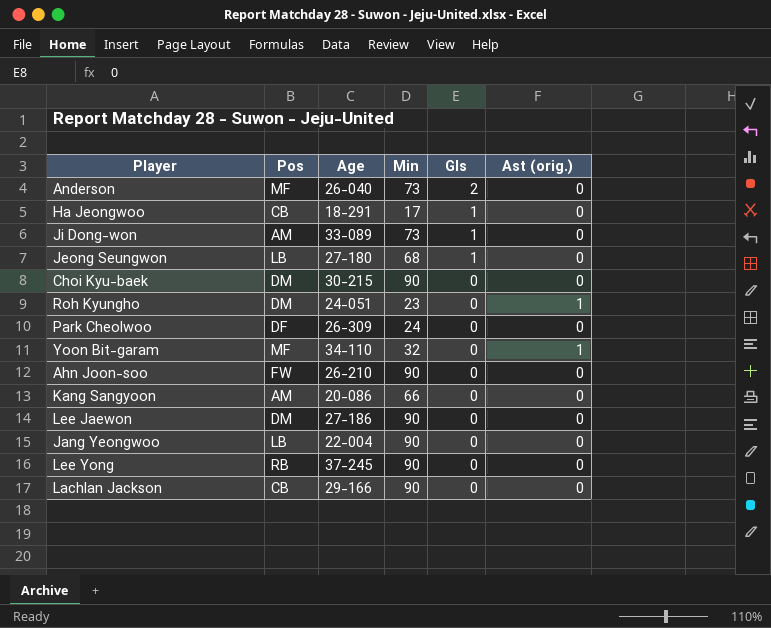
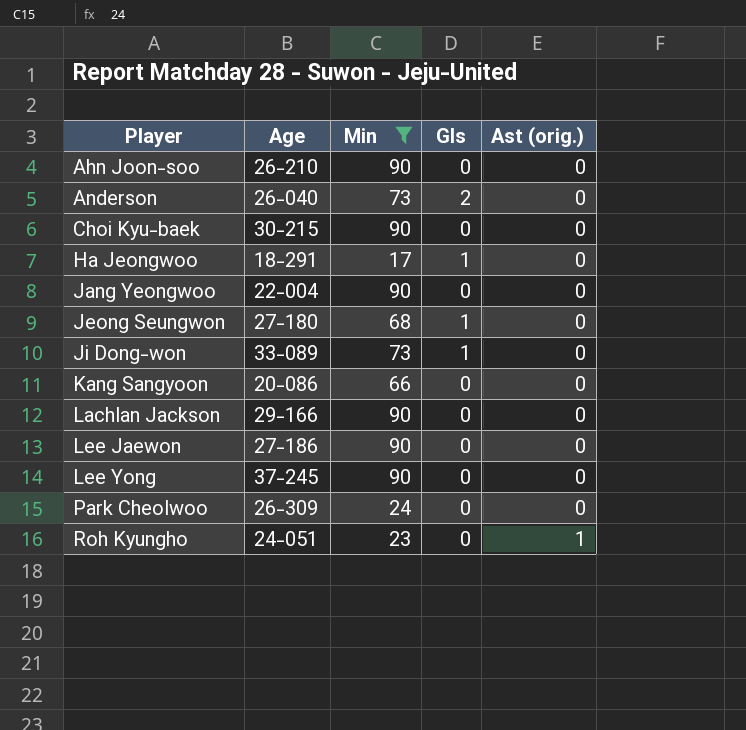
filter: none -> Min != 32
row order: Gls descending -> Player ascending
column Pos | position: 2 -> none

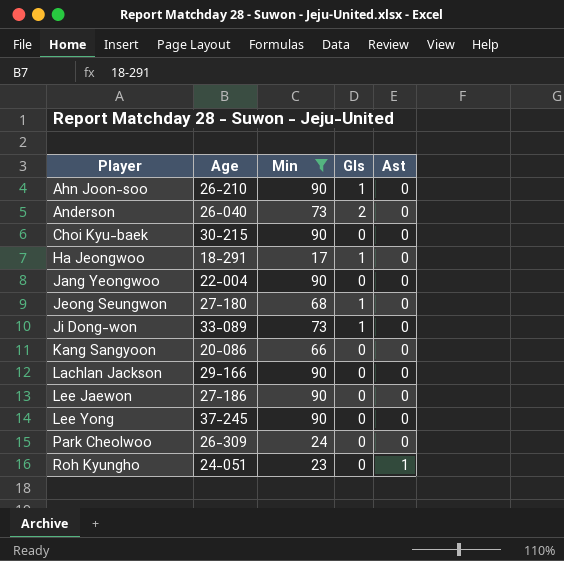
column name: Ast (orig.) -> Ast
Ahn Joon-soo | Gls: 0 -> 1

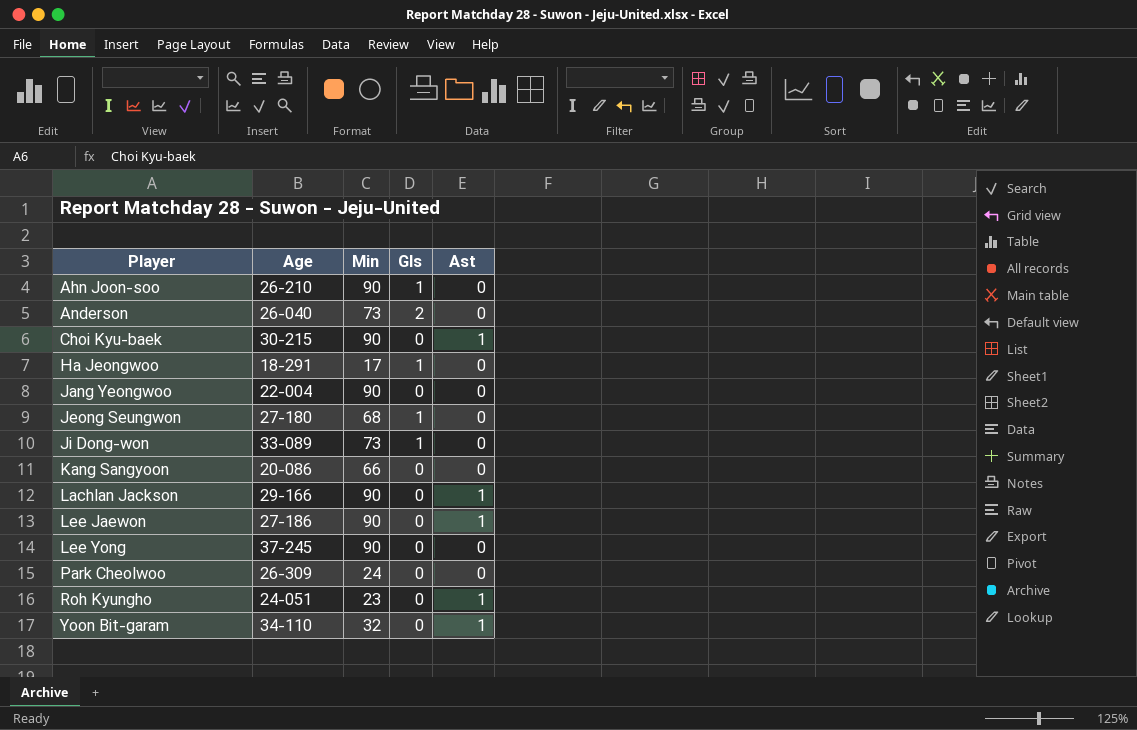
filter: Min != 32 -> none
Choi Kyu-baek | Ast: 0 -> 1
Lachlan Jackson | Ast: 0 -> 1
Lee Jaewon | Ast: 0 -> 1

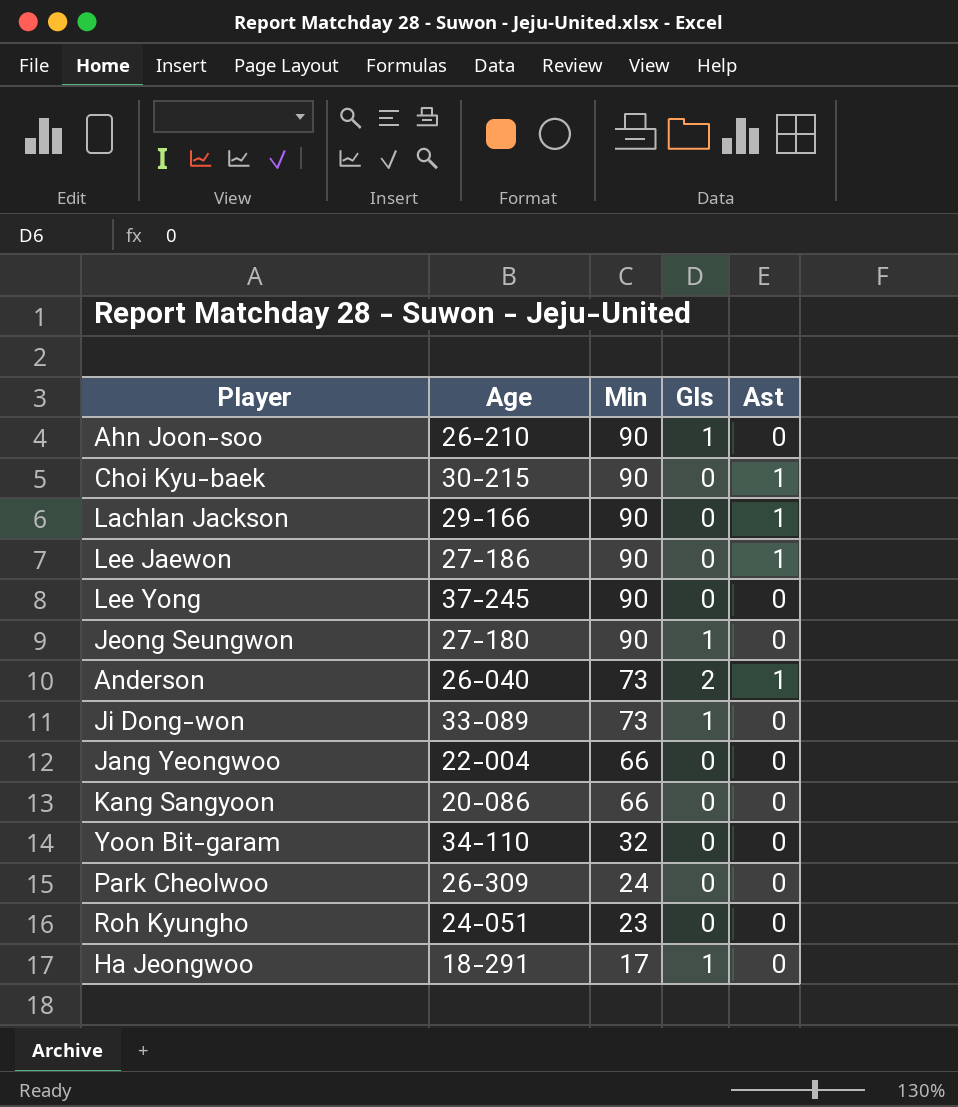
row order: Player ascending -> Min descending
Jeong Seungwon | Min: 68 -> 90
Anderson | Ast: 0 -> 1
Jang Yeongwoo | Min: 90 -> 66
Yoon Bit-garam | Ast: 1 -> 0
Roh Kyungho | Ast: 1 -> 0

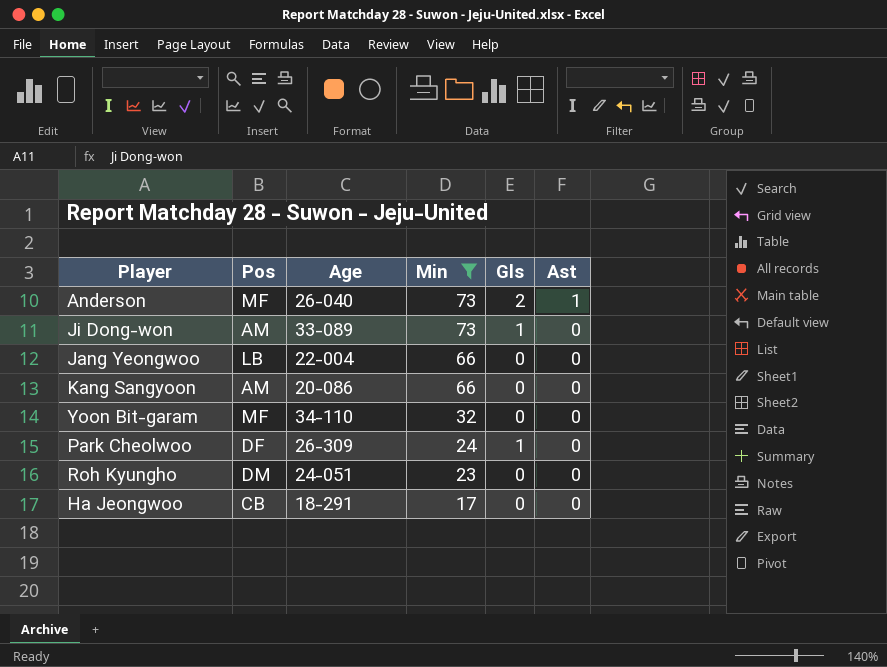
filter: none -> Min != 90
column Pos | position: none -> 2
Park Cheolwoo | Gls: 0 -> 1
Ha Jeongwoo | Gls: 1 -> 0

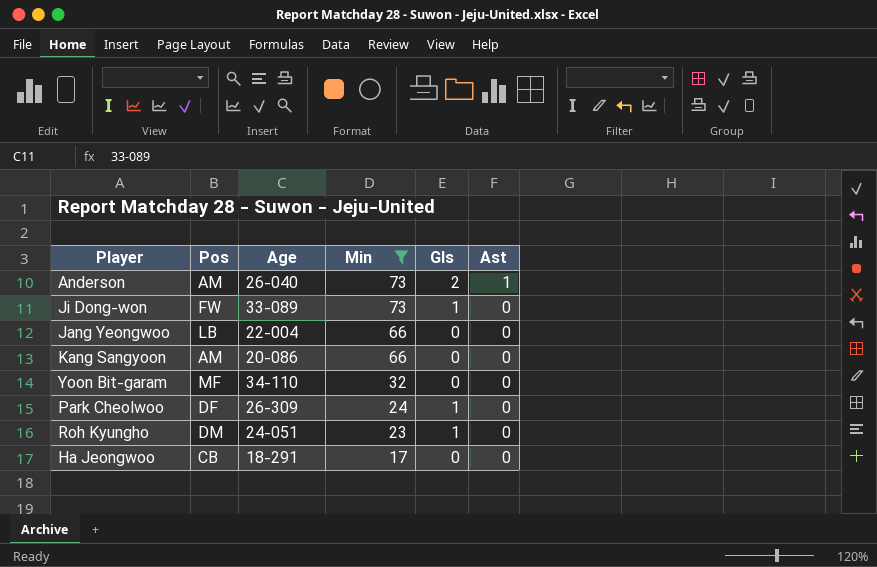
Anderson | Pos: MF -> AM
Ji Dong-won | Pos: AM -> FW
Roh Kyungho | Gls: 0 -> 1

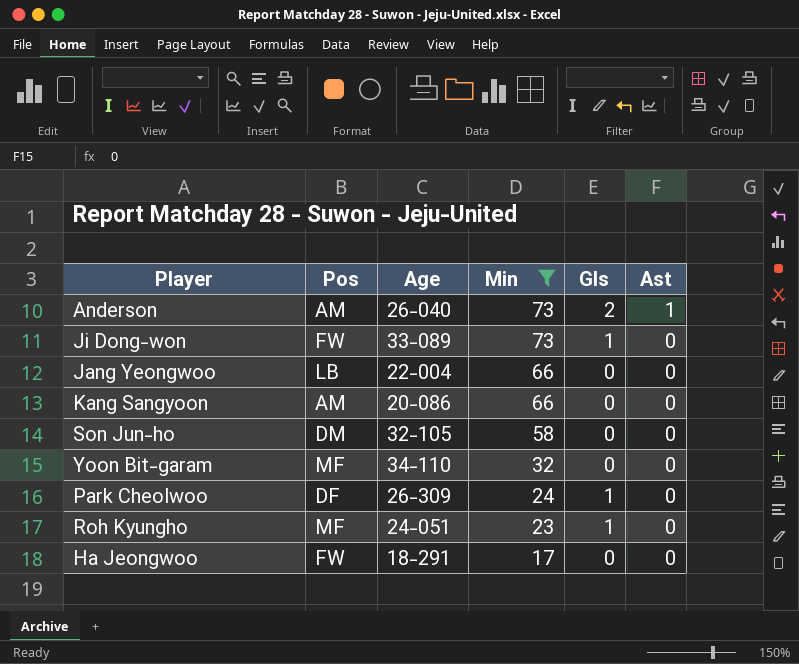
row Son Jun-ho: none -> DM | 32-105 | 58 | 0 | 0
Roh Kyungho | Pos: DM -> MF
Ha Jeongwoo | Pos: CB -> FW

